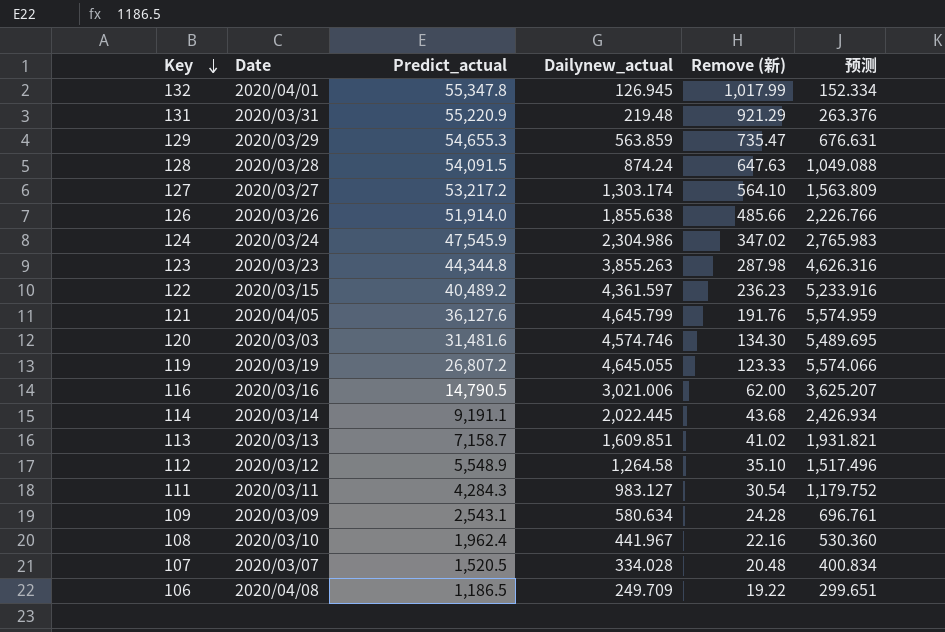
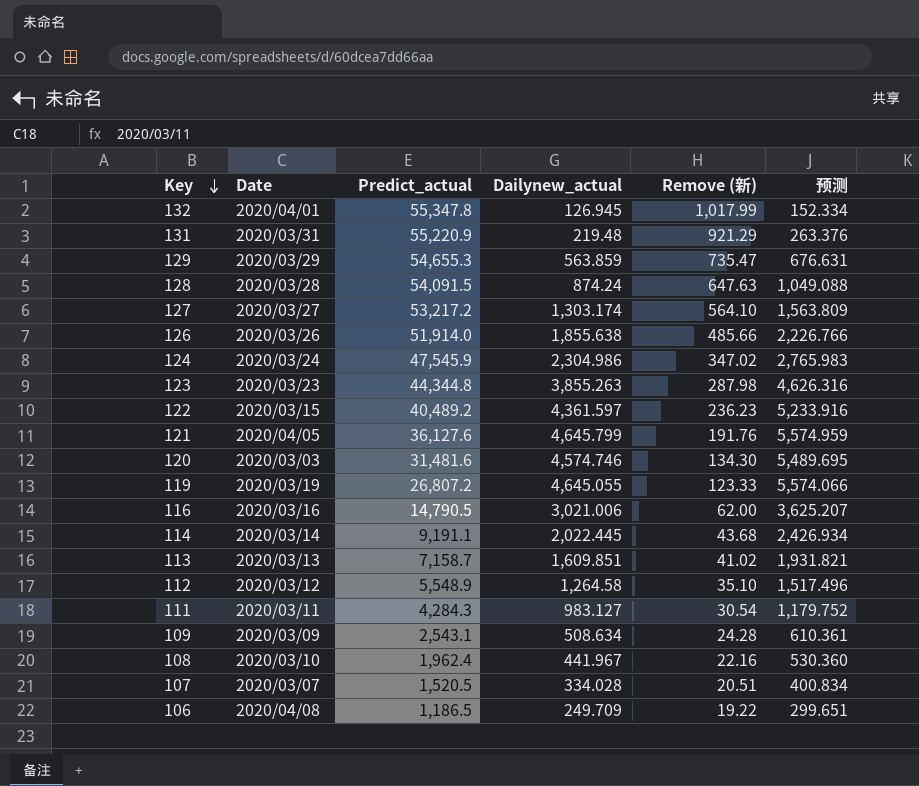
109 | Dailynew_actual: 580.634 -> 508.634
109 | 预测: 696.761 -> 610.361
107 | Remove (新): 20.48 -> 20.51

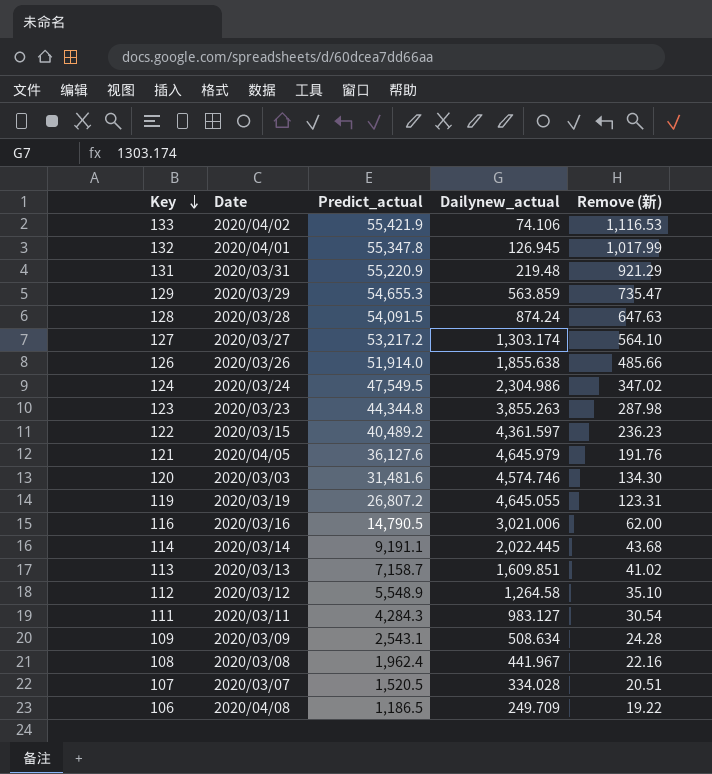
column 预测 | formula: [Dailynew_actual] * 1.2 -> none
row 133: none -> 2020/04/02 | 55,421.9 | 74.106 | 1,116.53
124 | Predict_actual: 47,545.9 -> 47,549.5
121 | Dailynew_actual: 4,645.799 -> 4,645.979
119 | Remove (新): 123.33 -> 123.31
108 | Date: 2020/03/10 -> 2020/03/08

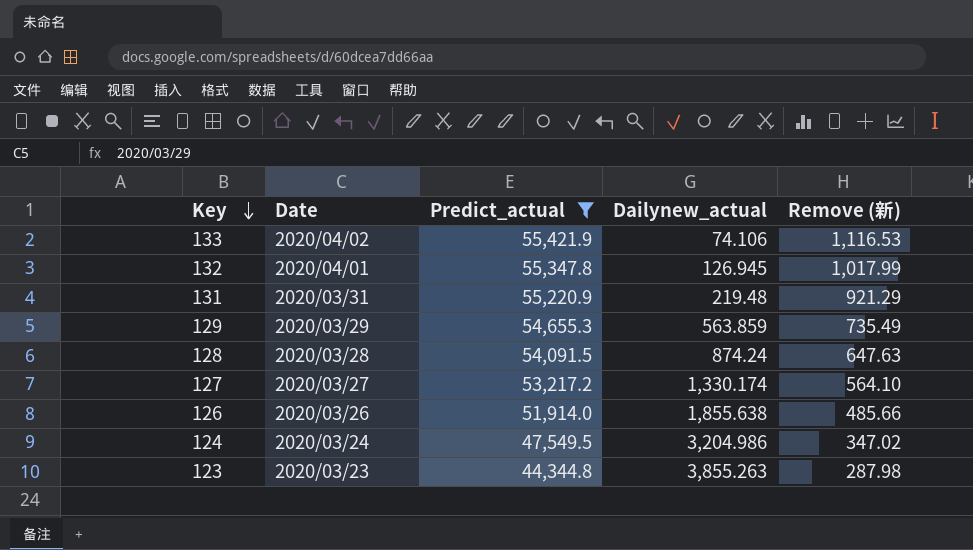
filter: none -> Predict_actual >= 44,344.8
129 | Remove (新): 735.47 -> 735.49
127 | Dailynew_actual: 1,303.174 -> 1,330.174
124 | Dailynew_actual: 2,304.986 -> 3,204.986

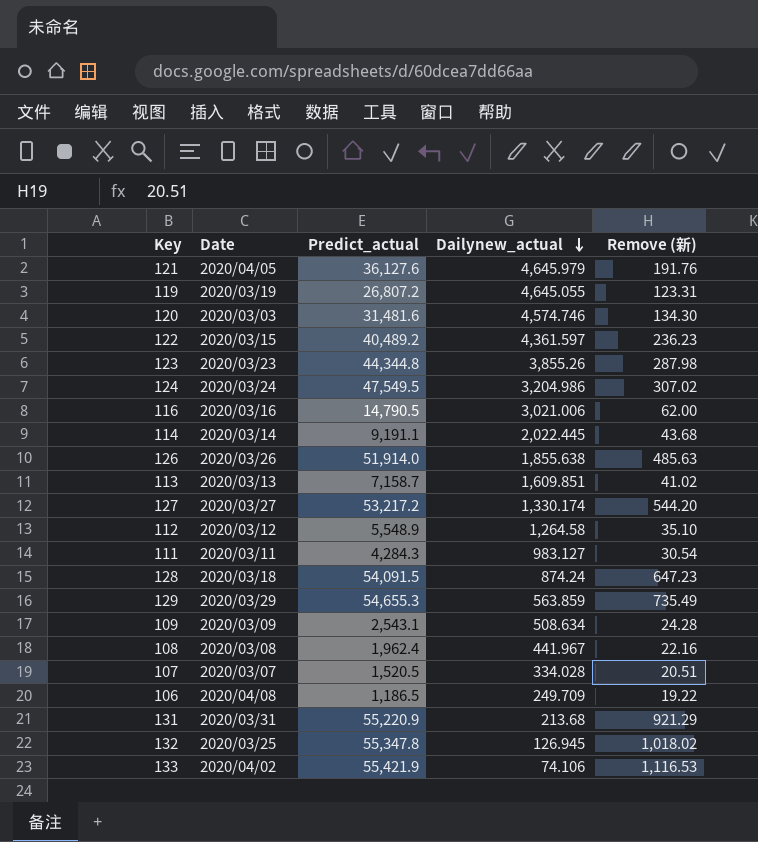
filter: Predict_actual >= 44,344.8 -> none
row order: Key descending -> Dailynew_actual descending
123 | Dailynew_actual: 3,855.263 -> 3,855.26
124 | Remove (新): 347.02 -> 307.02
126 | Remove (新): 485.66 -> 485.63
127 | Remove (新): 564.10 -> 544.20
128 | Date: 2020/03/28 -> 2020/03/18
128 | Remove (新): 647.63 -> 647.23
131 | Dailynew_actual: 219.48 -> 213.68
132 | Date: 2020/04/01 -> 2020/03/25
132 | Remove (新): 1,017.99 -> 1,018.02

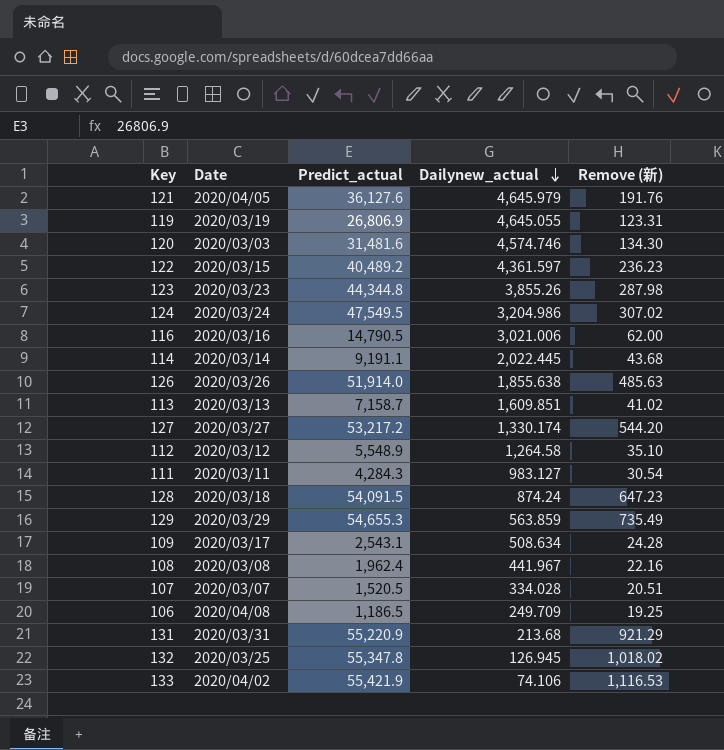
119 | Predict_actual: 26,807.2 -> 26,806.9
109 | Date: 2020/03/09 -> 2020/03/17
106 | Remove (新): 19.22 -> 19.25

